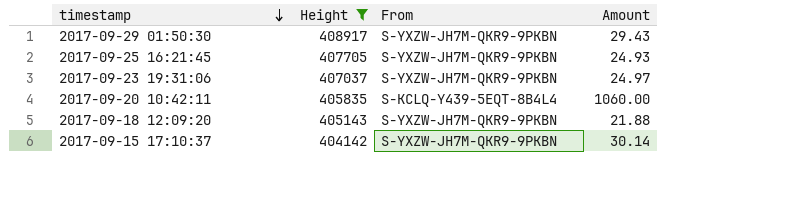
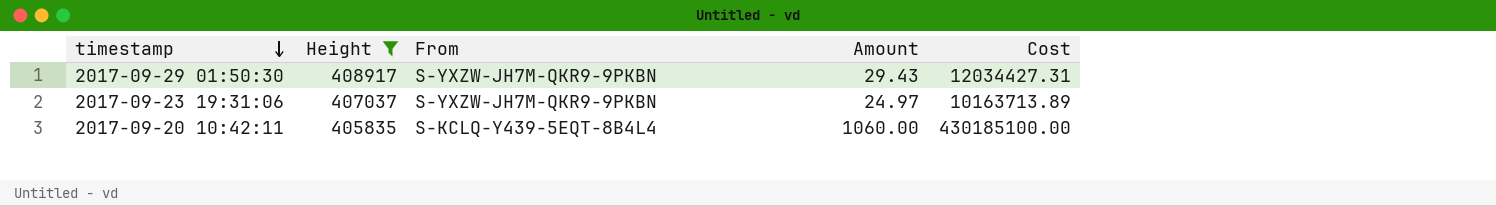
column Cost | formula: none -> [Height] * [Amount]
row 2017-09-25 16:21:45: 407705 | S-YXZW-JH7M-QKR9-9PKBN | 24.93 -> none
row 2017-09-18 12:09:20: 405143 | S-YXZW-JH7M-QKR9-9PKBN | 21.88 -> none
row 2017-09-15 17:10:37: 404142 | S-YXZW-JH7M-QKR9-9PKBN | 30.14 -> none

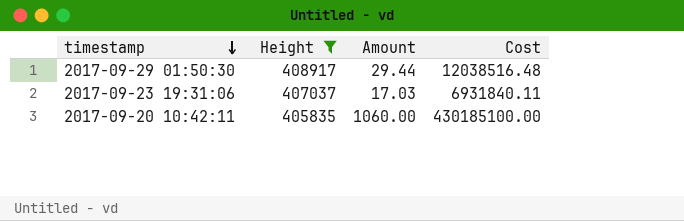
column From | position: 3 -> none
2017-09-29 01:50:30 | Amount: 29.43 -> 29.44
2017-09-29 01:50:30 | Cost: 12034427.31 -> 12038516.48
2017-09-23 19:31:06 | Amount: 24.97 -> 17.03
2017-09-23 19:31:06 | Cost: 10163713.89 -> 6931840.11

